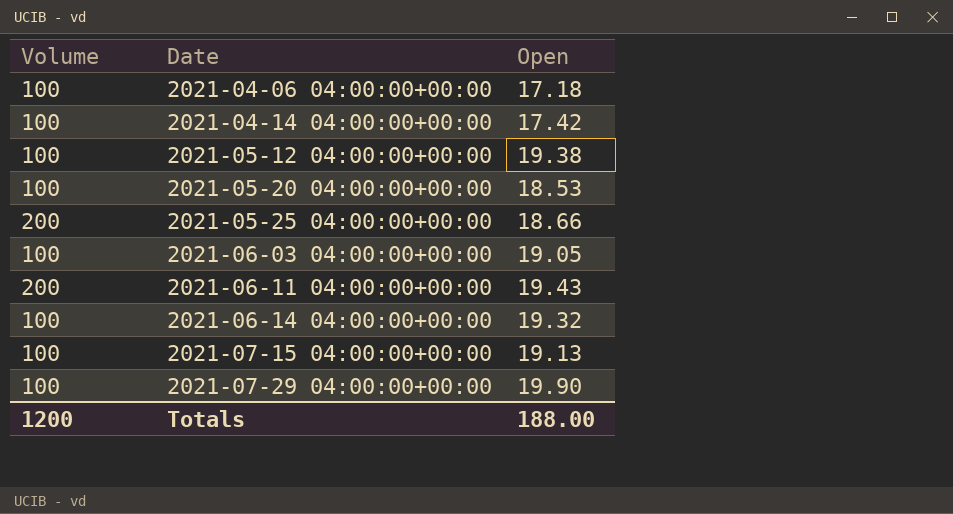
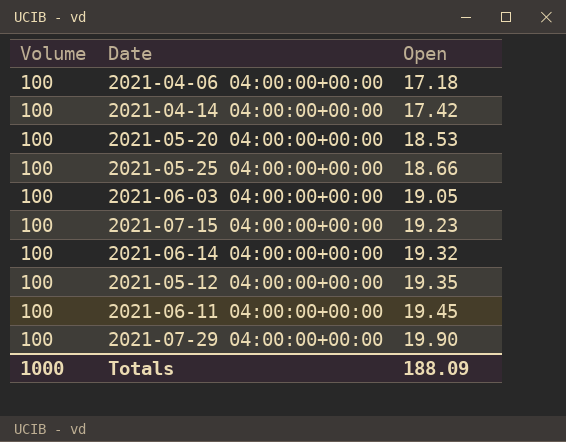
row order: Date ascending -> Open ascending
2021-05-25 04:00:00+00:00 | Volume: 200 -> 100
2021-07-15 04:00:00+00:00 | Open: 19.13 -> 19.23
2021-05-12 04:00:00+00:00 | Open: 19.38 -> 19.35
2021-06-11 04:00:00+00:00 | Volume: 200 -> 100
2021-06-11 04:00:00+00:00 | Open: 19.43 -> 19.45
Totals | Volume: 1200 -> 1000
Totals | Open: 188.00 -> 188.09

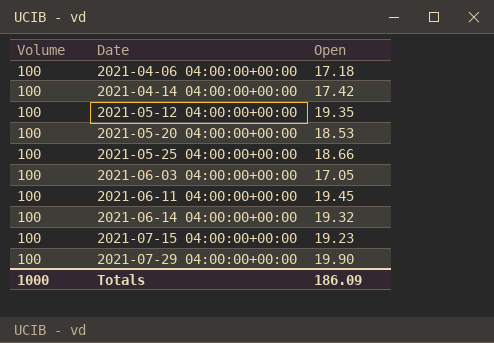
row order: Open ascending -> Date ascending
2021-06-03 04:00:00+00:00 | Open: 19.05 -> 17.05
Totals | Open: 188.09 -> 186.09

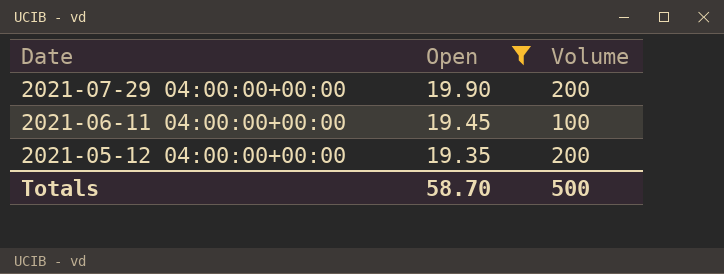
filter: none -> Open >= 19.35
row order: Date ascending -> Date descending
column Volume | position: 1 -> 3
2021-07-29 04:00:00+00:00 | Volume: 100 -> 200
2021-05-12 04:00:00+00:00 | Volume: 100 -> 200
Totals | Open: 186.09 -> 58.70
Totals | Volume: 1000 -> 500

